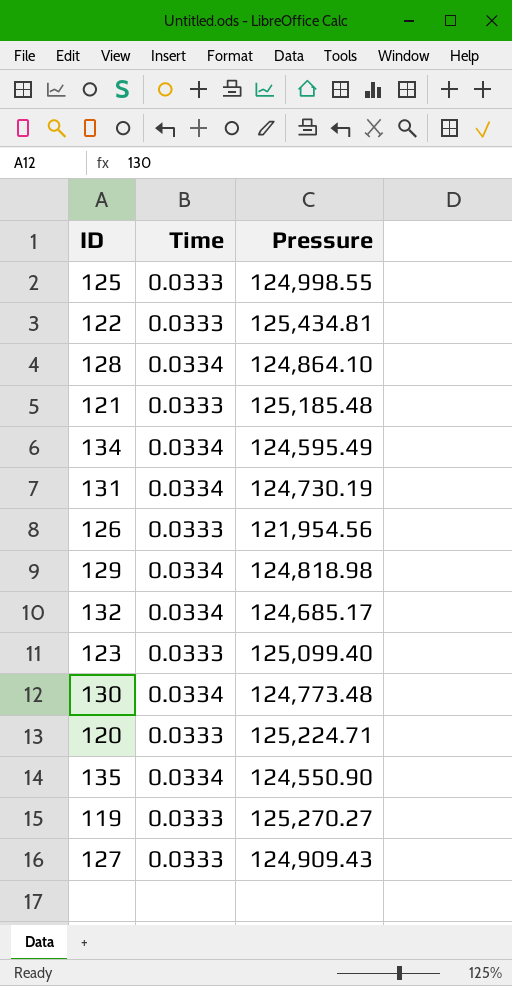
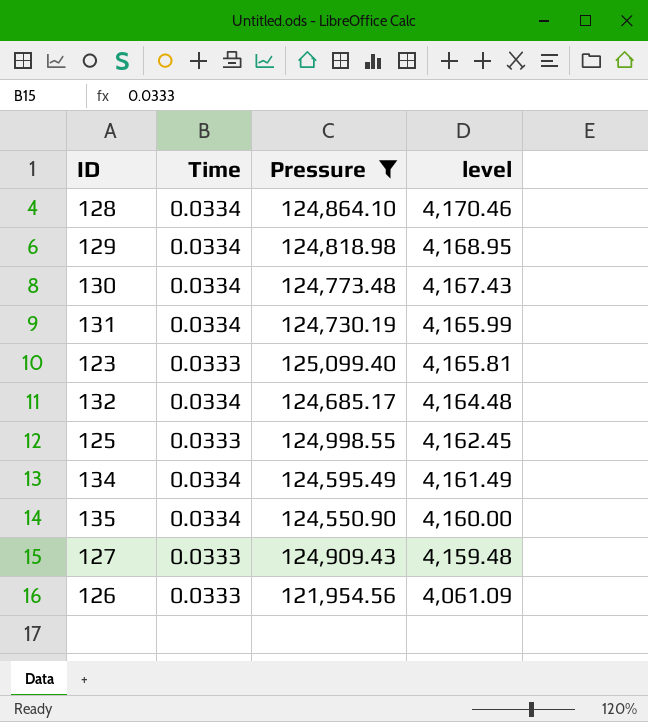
filter: none -> Pressure <= 125,099.40
row order: none -> level descending
column level | formula: none -> [Time] * [Pressure]

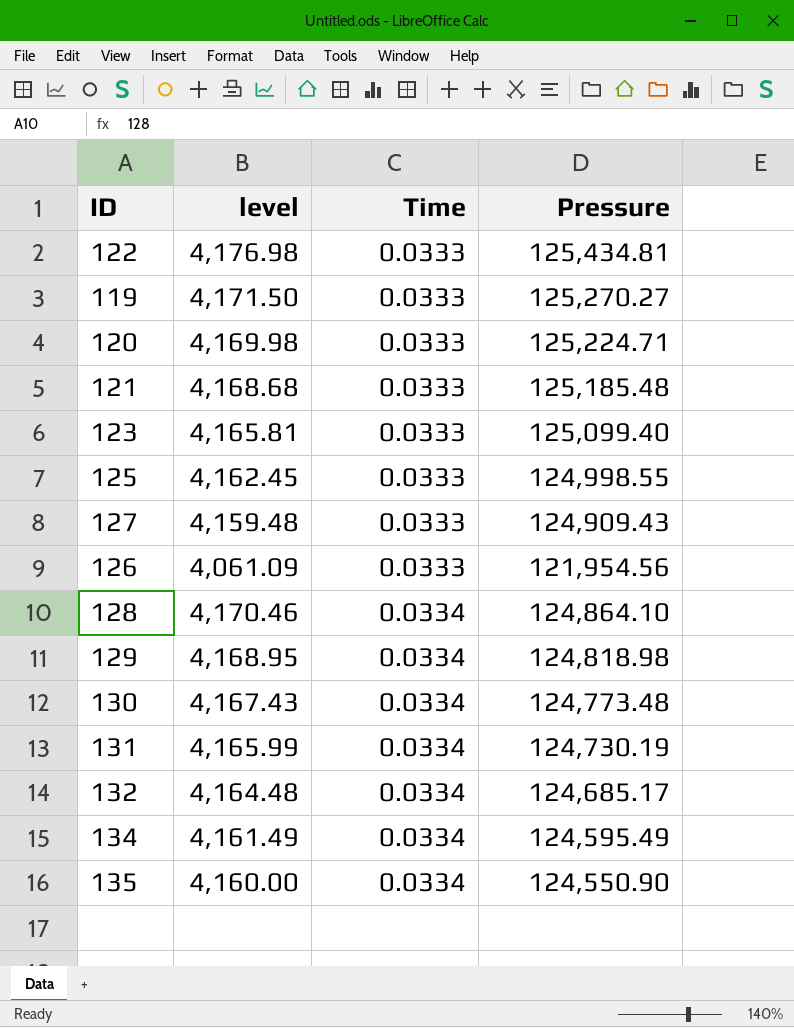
filter: Pressure <= 125,099.40 -> none
row order: level descending -> Time ascending
column level | position: 4 -> 2

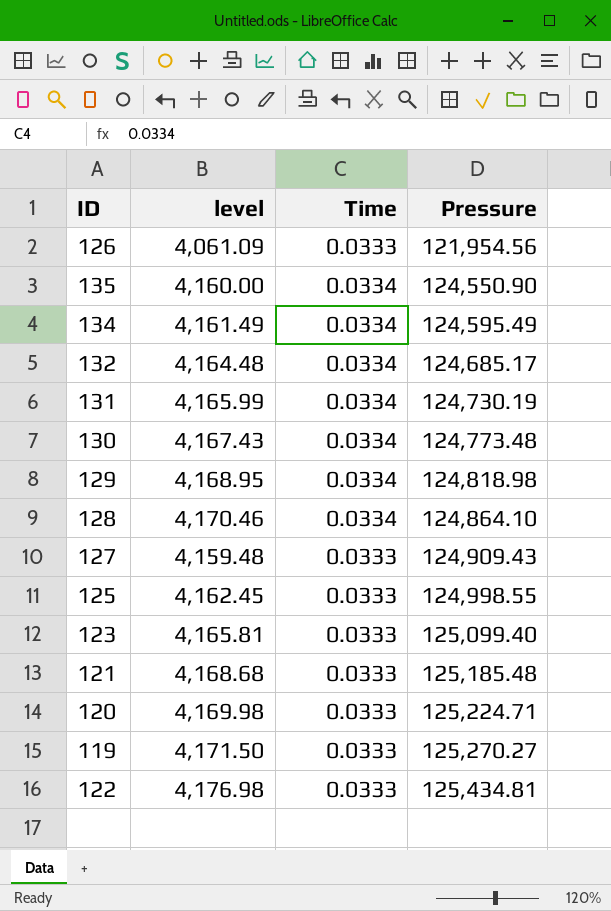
row order: Time ascending -> Pressure ascending

